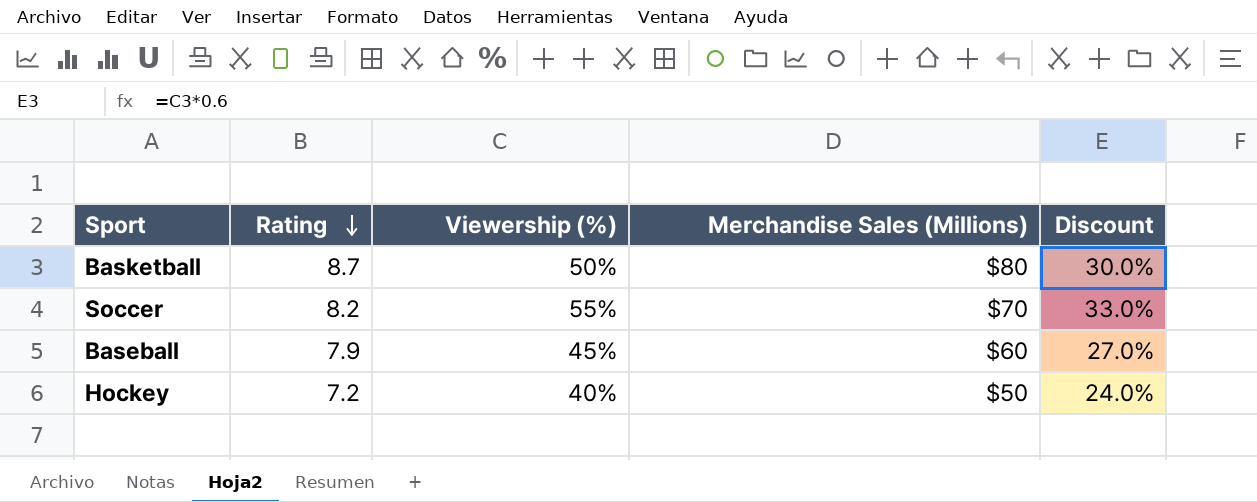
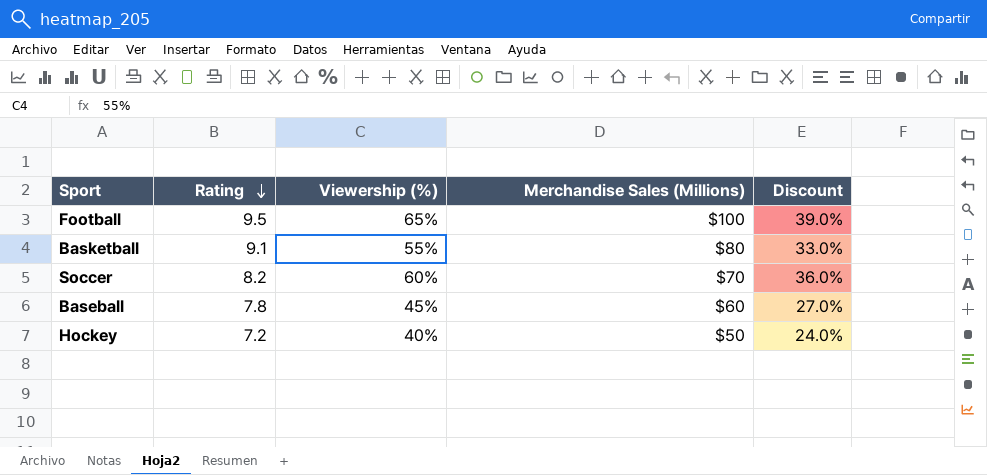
row Football: none -> 9.5 | 65% | $100 | 39.0%
Basketball | Rating: 8.7 -> 9.1
Basketball | Viewership (%): 50% -> 55%
Basketball | Discount: 30.0% -> 33.0%
Soccer | Viewership (%): 55% -> 60%
Soccer | Discount: 33.0% -> 36.0%
Baseball | Rating: 7.9 -> 7.8

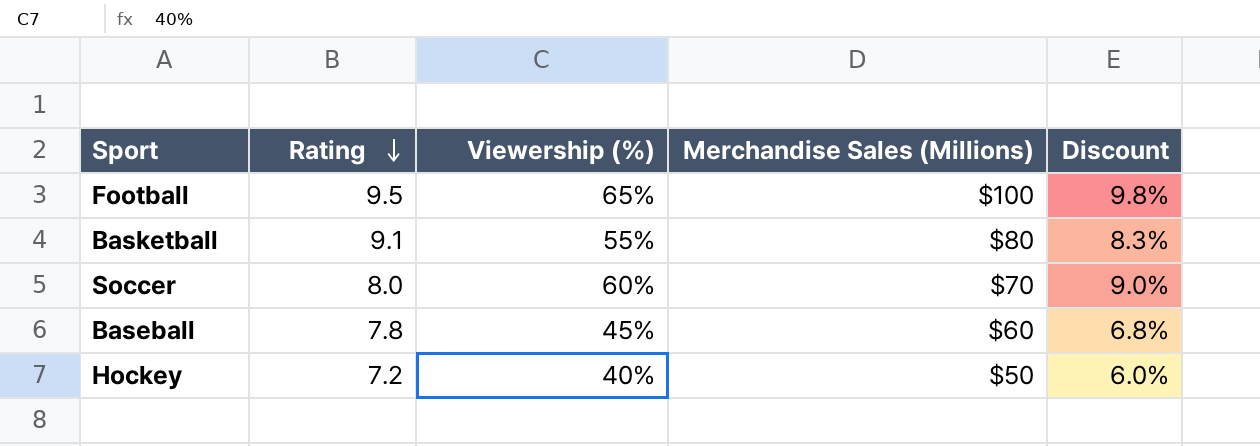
column Discount | formula: [Viewership (%)] * 0.6 -> [Viewership (%)] * 0.15
Soccer | Rating: 8.2 -> 8.0

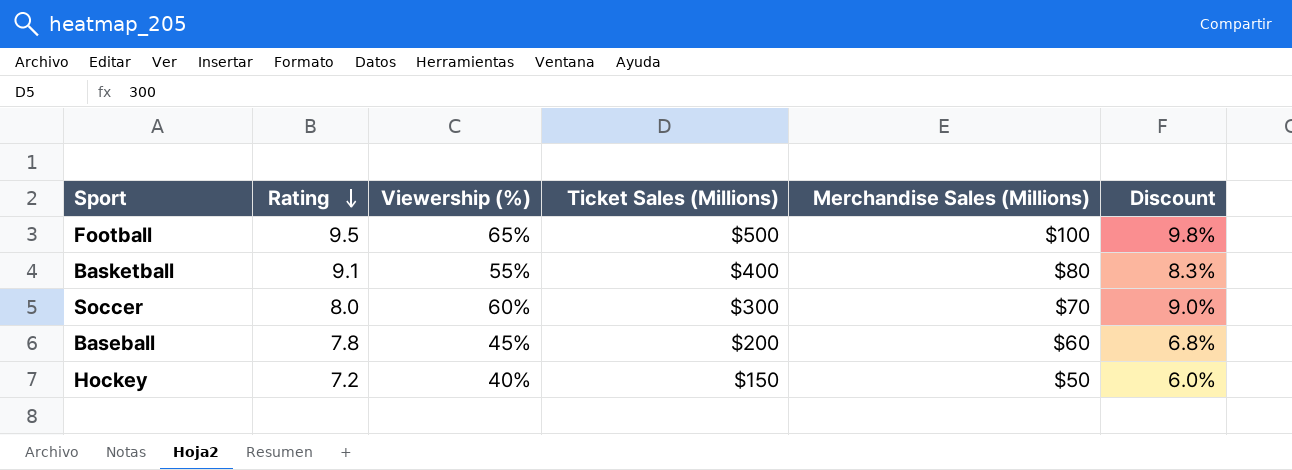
column Ticket Sales (Millions) | position: none -> 4

